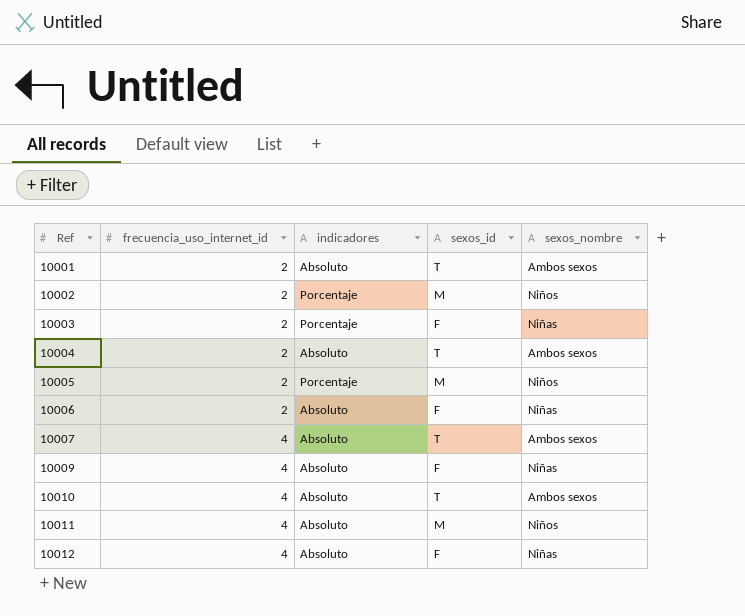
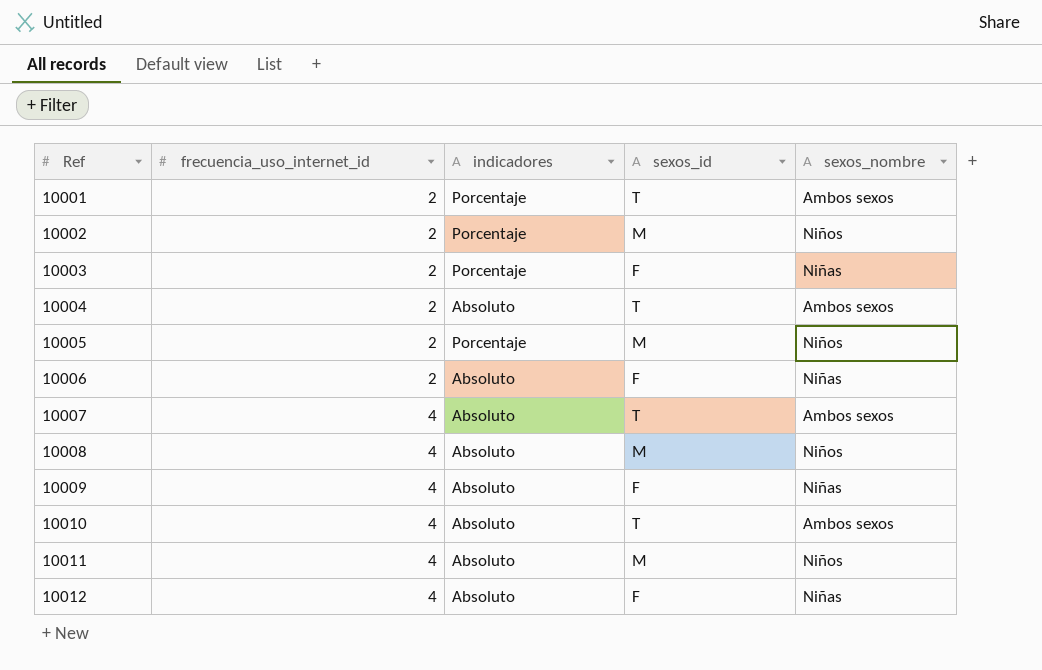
10001 | indicadores: Absoluto -> Porcentaje
row 10008: none -> 4 | Absoluto | M | Niños

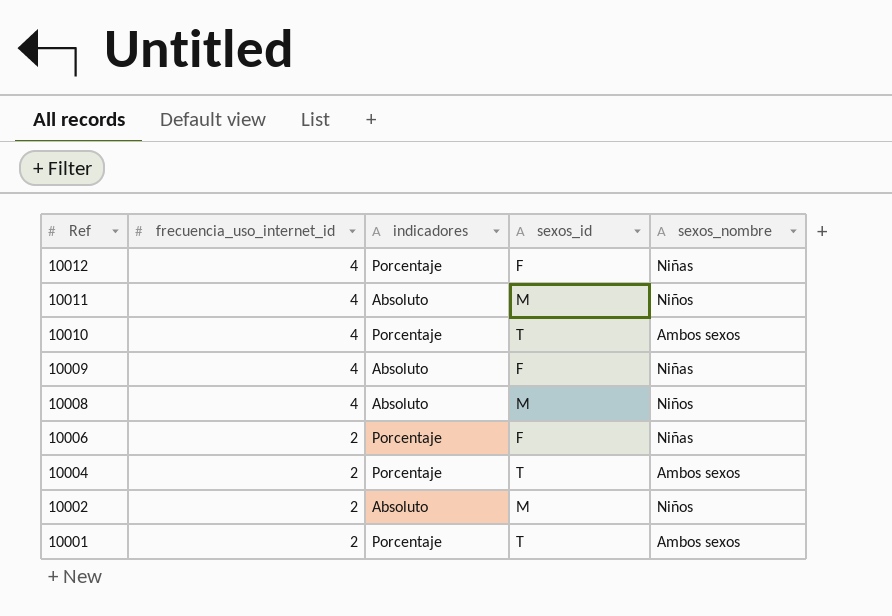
row order: Ref ascending -> Ref descending
row 10003: 2 | Porcentaje | F | Niñas -> none
row 10005: 2 | Porcentaje | M | Niños -> none
row 10007: 4 | Absoluto | T | Ambos sexos -> none
10012 | indicadores: Absoluto -> Porcentaje
10010 | indicadores: Absoluto -> Porcentaje
10006 | indicadores: Absoluto -> Porcentaje
10004 | indicadores: Absoluto -> Porcentaje
10002 | indicadores: Porcentaje -> Absoluto

